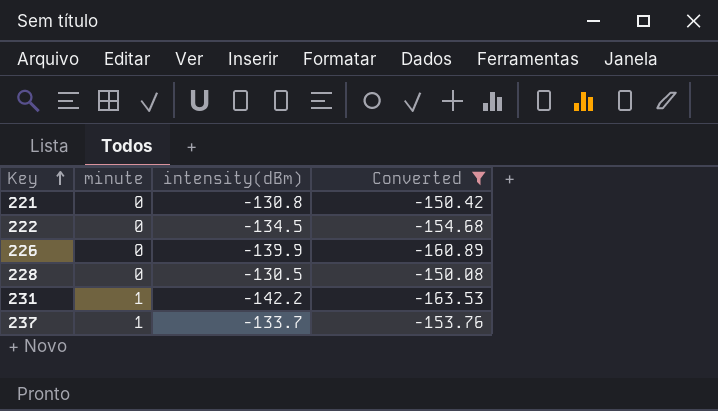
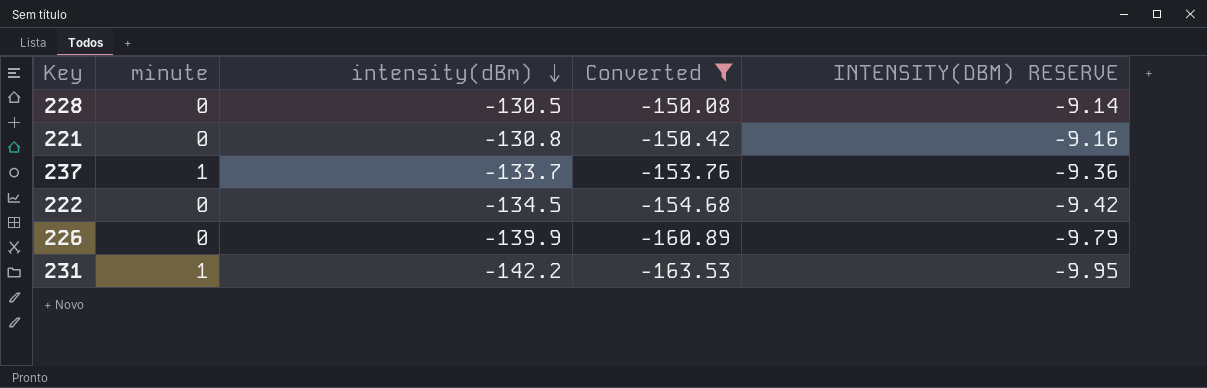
row order: Key ascending -> intensity(dBm) descending
column INTENSITY(DBM) RESERVE | formula: none -> [intensity(dBm)] * 0.07

